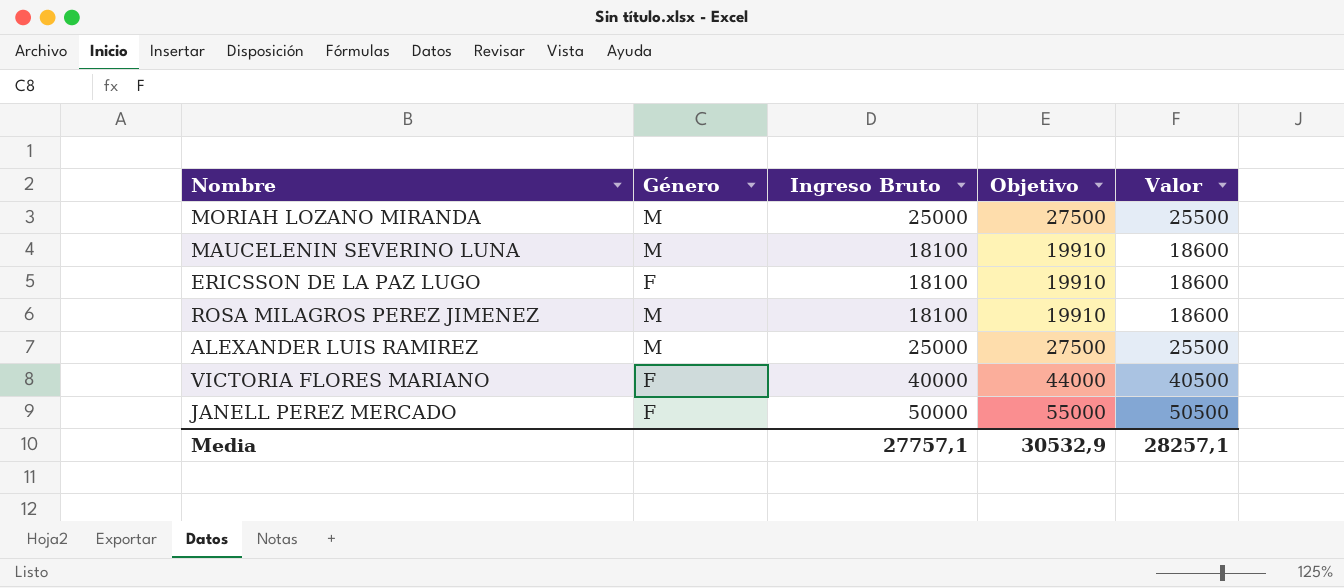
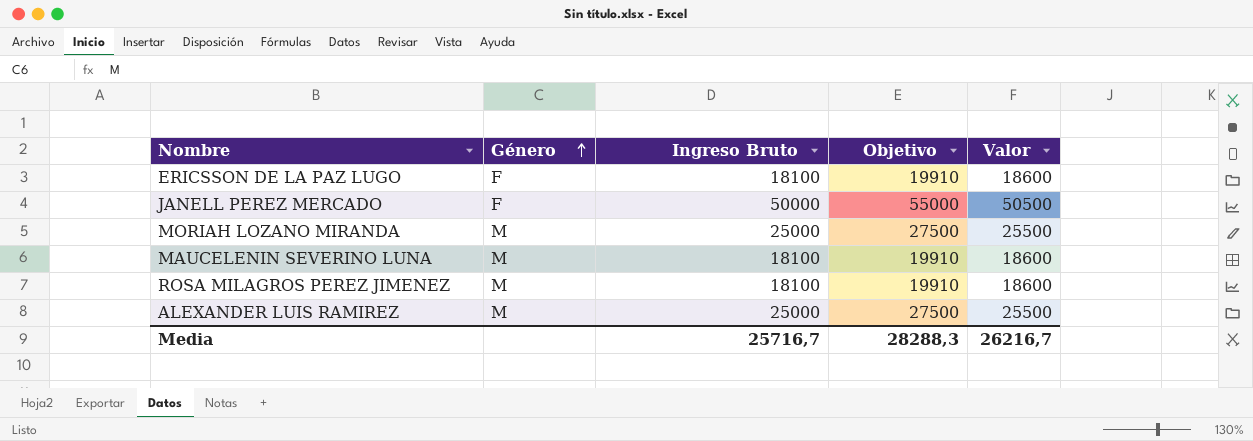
row order: none -> Género ascending
row VICTORIA FLORES MARIANO: F | 40000 | 44000 | 40500 -> none
Media | Ingreso Bruto: 27757,1 -> 25716,7
Media | Objetivo: 30532,9 -> 28288,3
Media | Valor: 28257,1 -> 26216,7

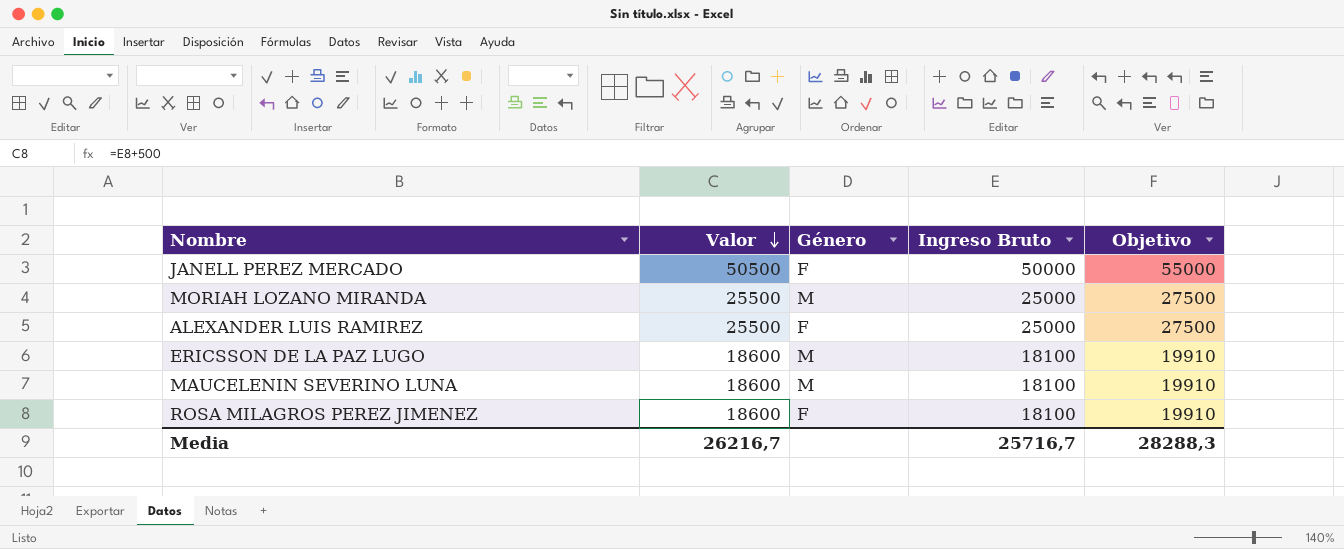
row order: Género ascending -> Valor descending
column Valor | position: 5 -> 2
ALEXANDER LUIS RAMIREZ | Género: M -> F
ERICSSON DE LA PAZ LUGO | Género: F -> M
ROSA MILAGROS PEREZ JIMENEZ | Género: M -> F

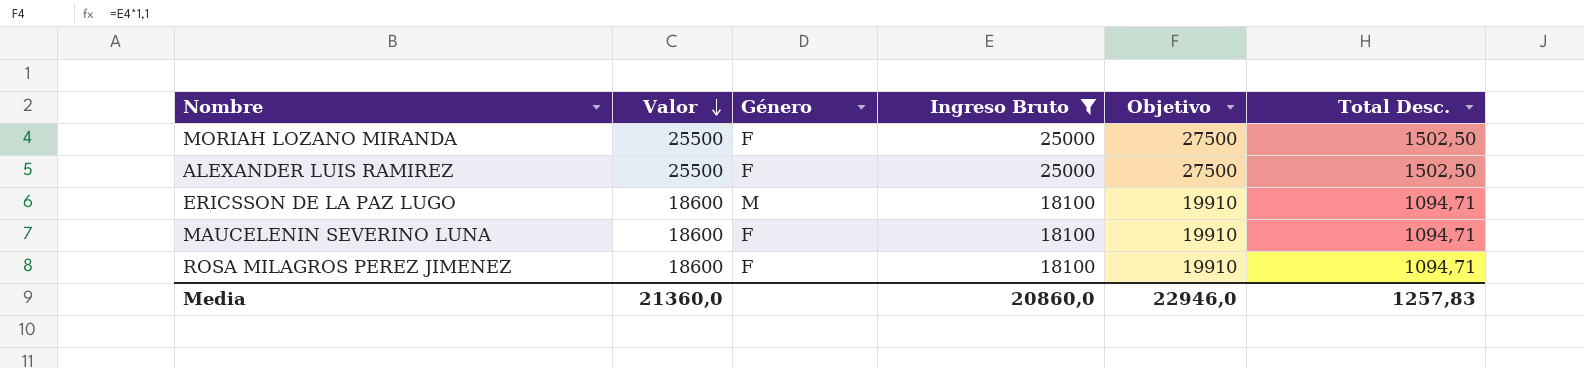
filter: none -> Ingreso Bruto != 50000
column Total Desc. | position: none -> 6
MORIAH LOZANO MIRANDA | Género: M -> F
MAUCELENIN SEVERINO LUNA | Género: M -> F
Media | Valor: 26216,7 -> 21360,0
Media | Ingreso Bruto: 25716,7 -> 20860,0
Media | Objetivo: 28288,3 -> 22946,0

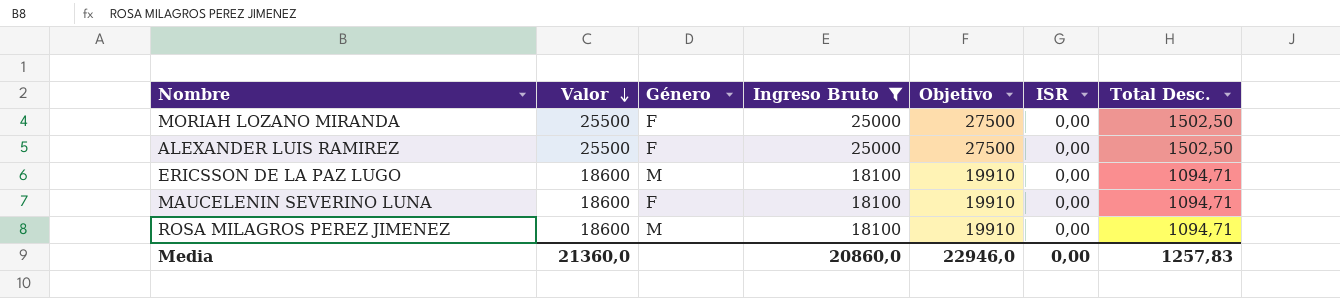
column ISR | position: none -> 6
ROSA MILAGROS PEREZ JIMENEZ | Género: F -> M

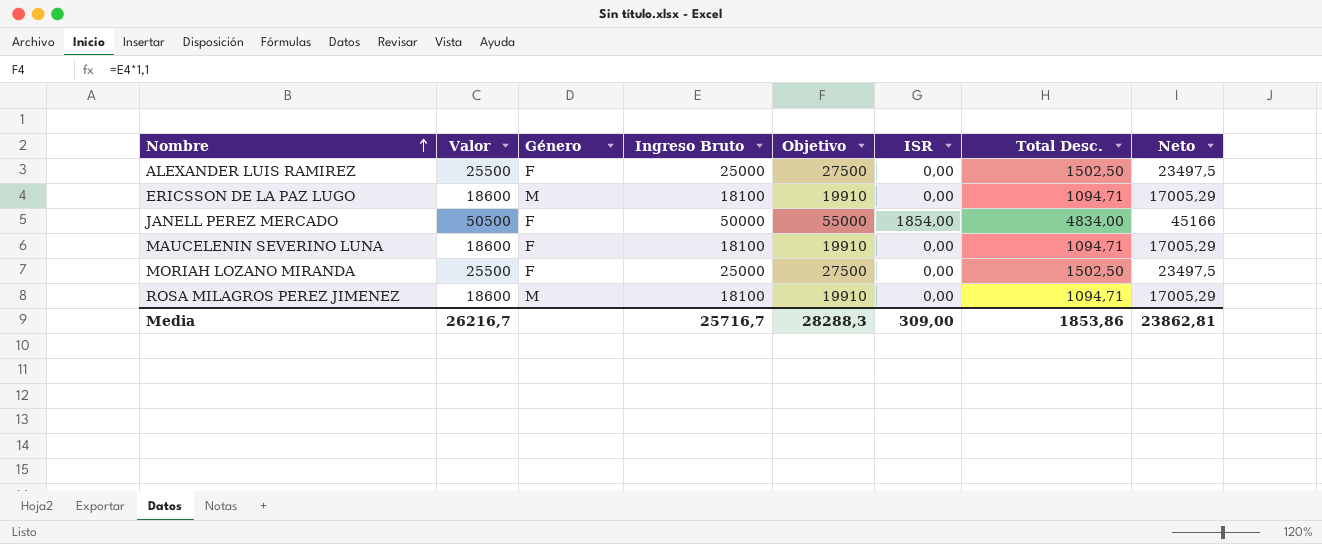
filter: Ingreso Bruto != 50000 -> none
row order: Valor descending -> Nombre ascending
column Neto | formula: none -> [Ingreso Bruto] - [Total Desc.]
Media | Valor: 21360,0 -> 26216,7
Media | Ingreso Bruto: 20860,0 -> 25716,7
Media | Objetivo: 22946,0 -> 28288,3
Media | ISR: 0,00 -> 309,00
Media | Total Desc.: 1257,83 -> 1853,86

